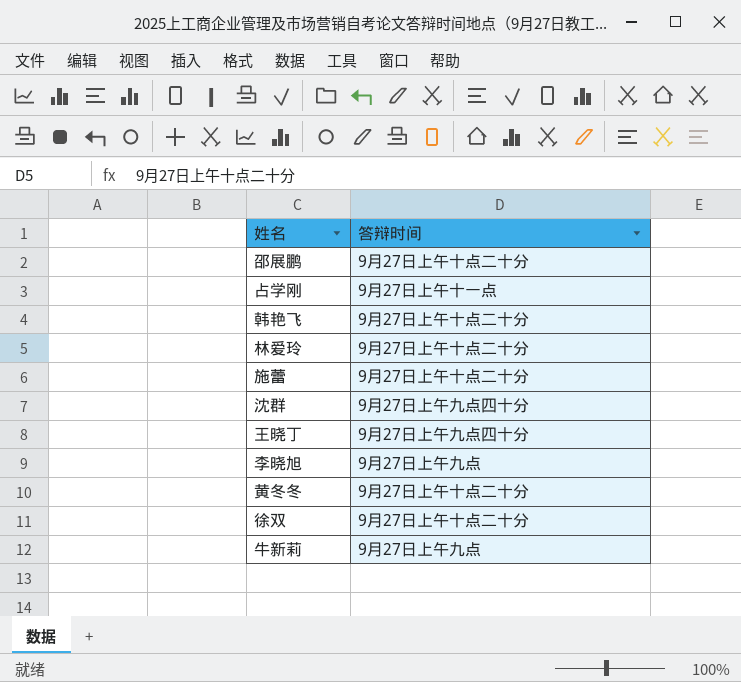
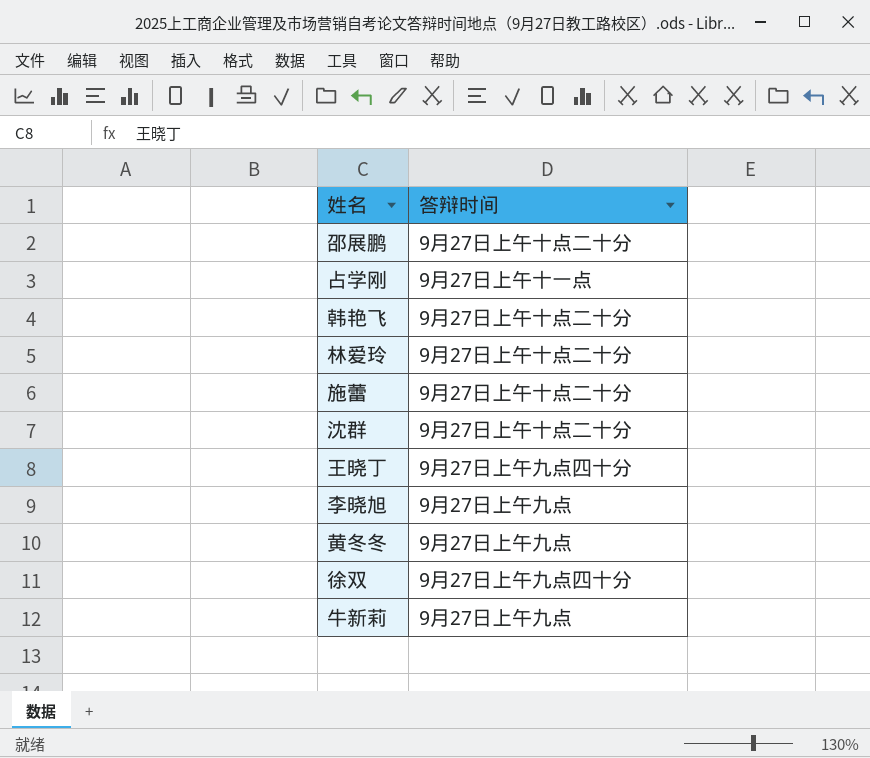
沈群 | 答辩时间: 9月27日上午九点四十分 -> 9月27日上午十点二十分
黄冬冬 | 答辩时间: 9月27日上午十点二十分 -> 9月27日上午九点
徐双 | 答辩时间: 9月27日上午十点二十分 -> 9月27日上午九点四十分

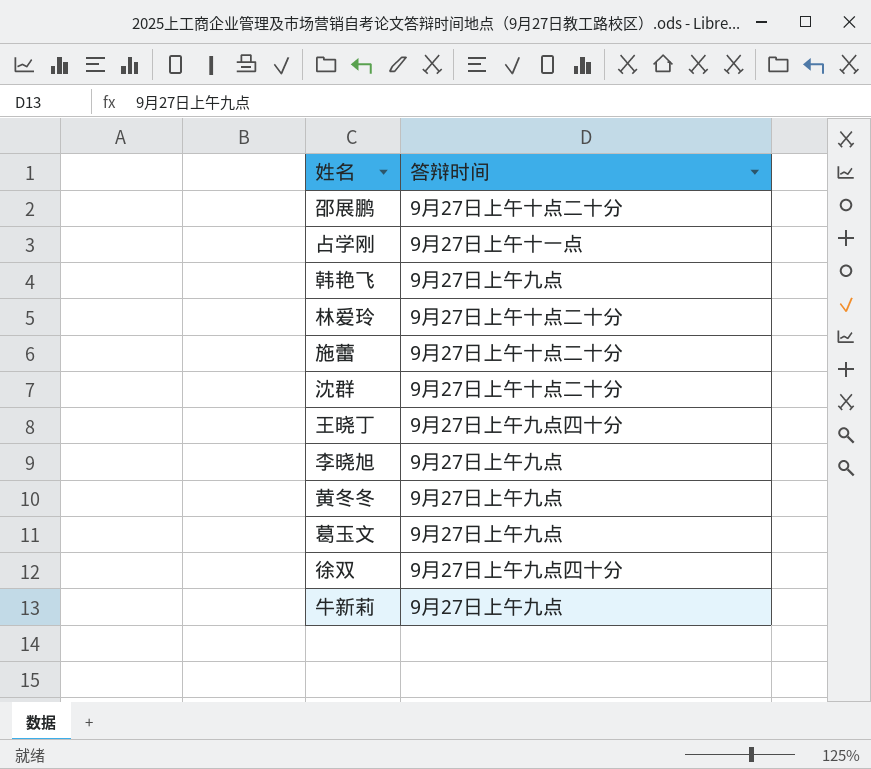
韩艳飞 | 答辩时间: 9月27日上午十点二十分 -> 9月27日上午九点
row 葛玉文: none -> 9月27日上午九点

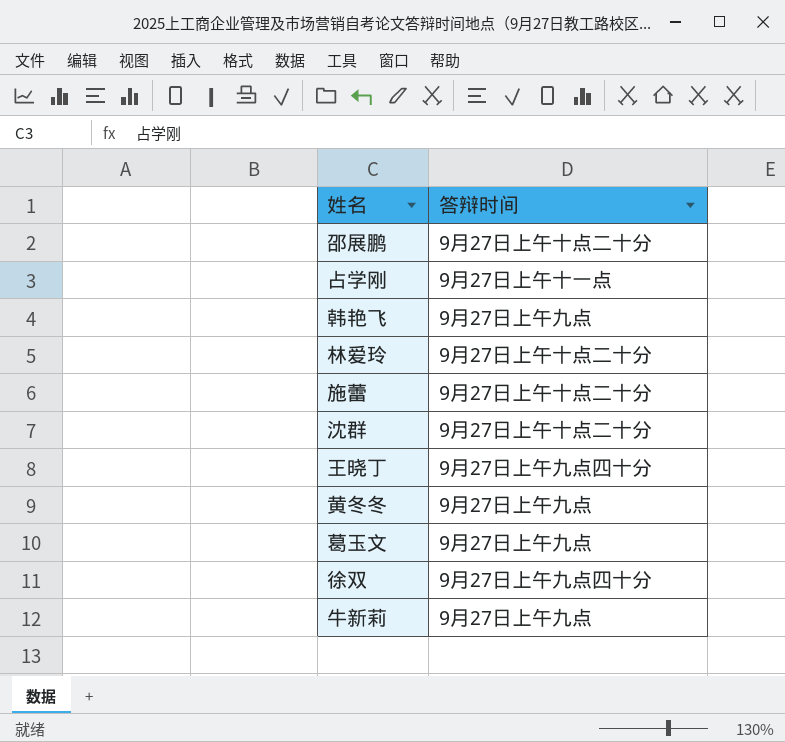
row 李晓旭: 9月27日上午九点 -> none

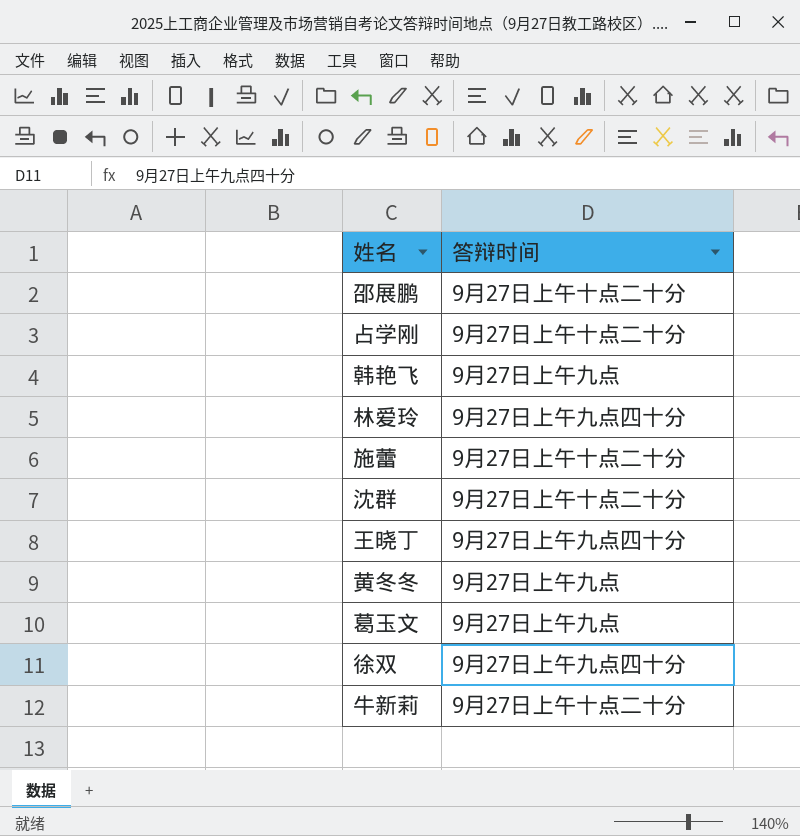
占学刚 | 答辩时间: 9月27日上午十一点 -> 9月27日上午十点二十分
林爱玲 | 答辩时间: 9月27日上午十点二十分 -> 9月27日上午九点四十分
牛新莉 | 答辩时间: 9月27日上午九点 -> 9月27日上午十点二十分

